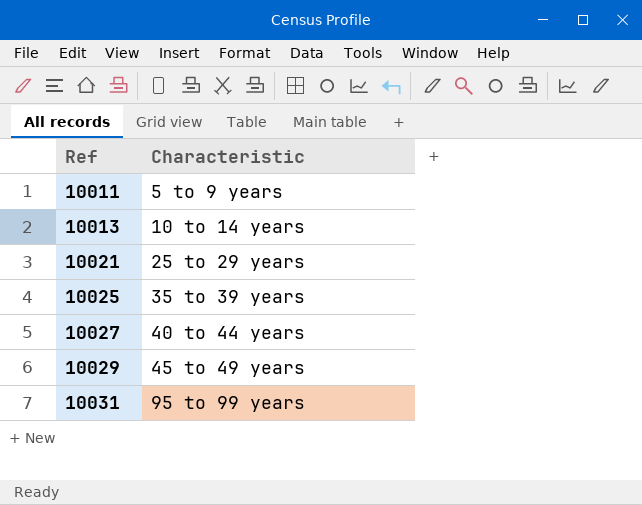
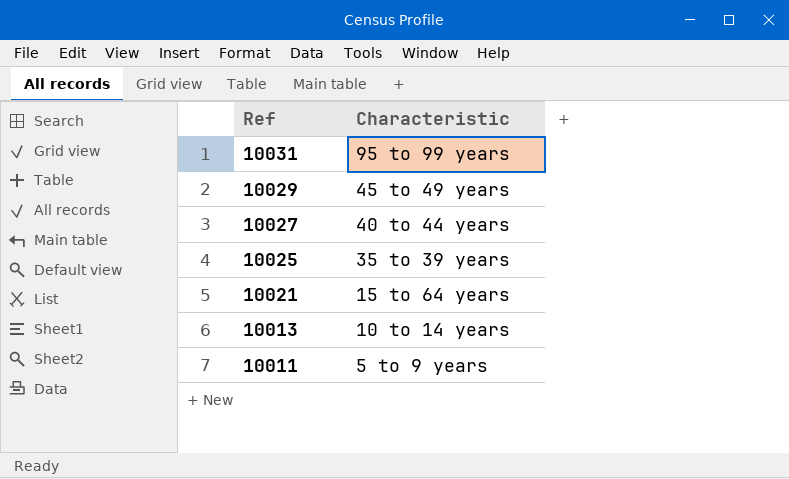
row order: Ref ascending -> Ref descending
10021 | Characteristic: 25 to 29 years -> 15 to 64 years

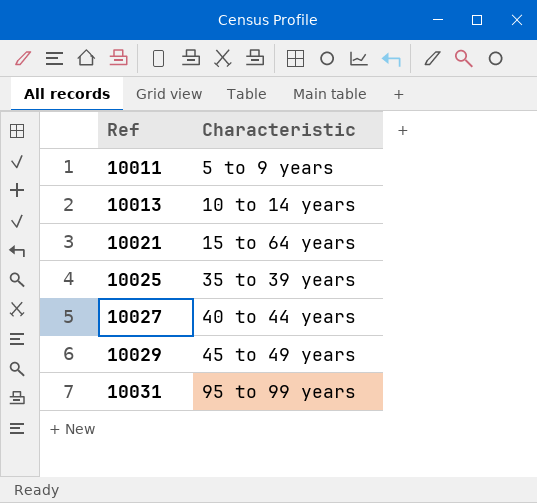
row order: Ref descending -> Ref ascending

